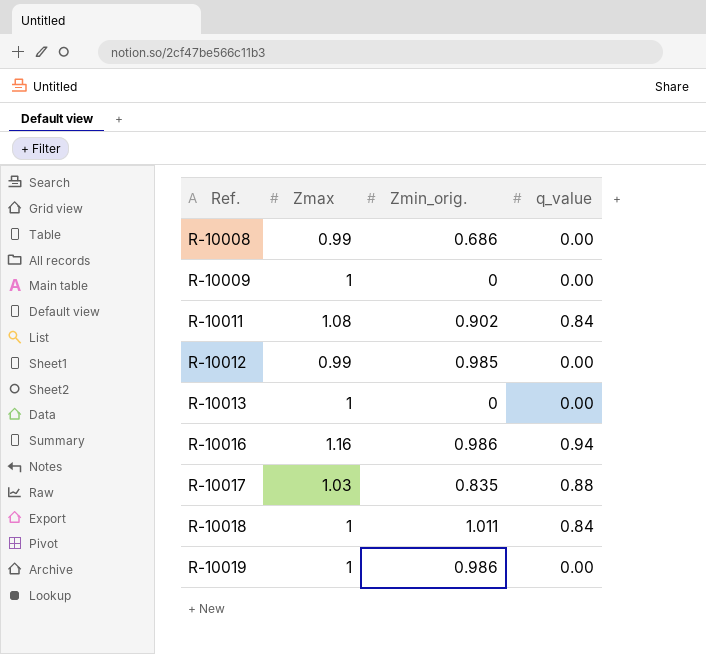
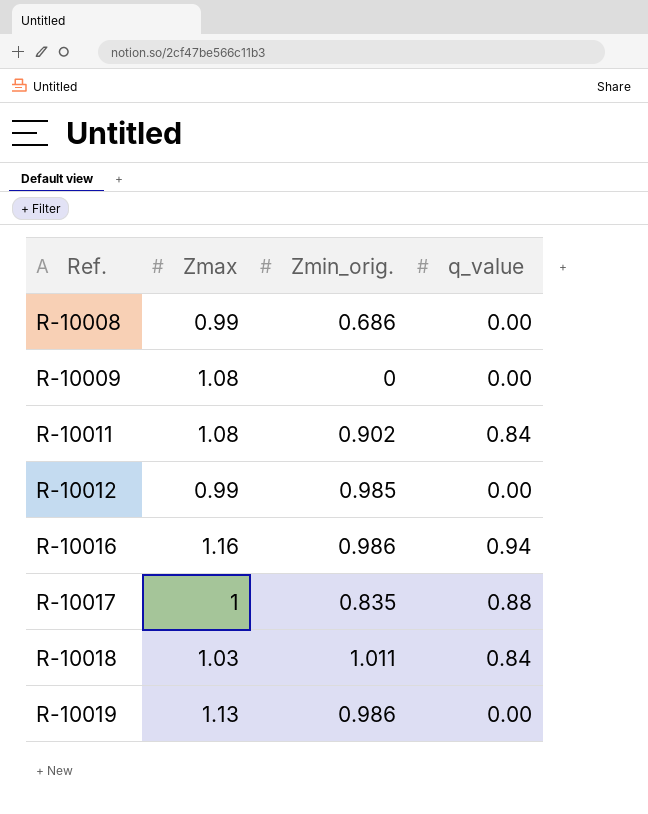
row R-10013: 1 | 0 | 0.00 -> none
R-10009 | Zmax: 1 -> 1.08
R-10017 | Zmax: 1.03 -> 1
R-10018 | Zmax: 1 -> 1.03
R-10019 | Zmax: 1 -> 1.13

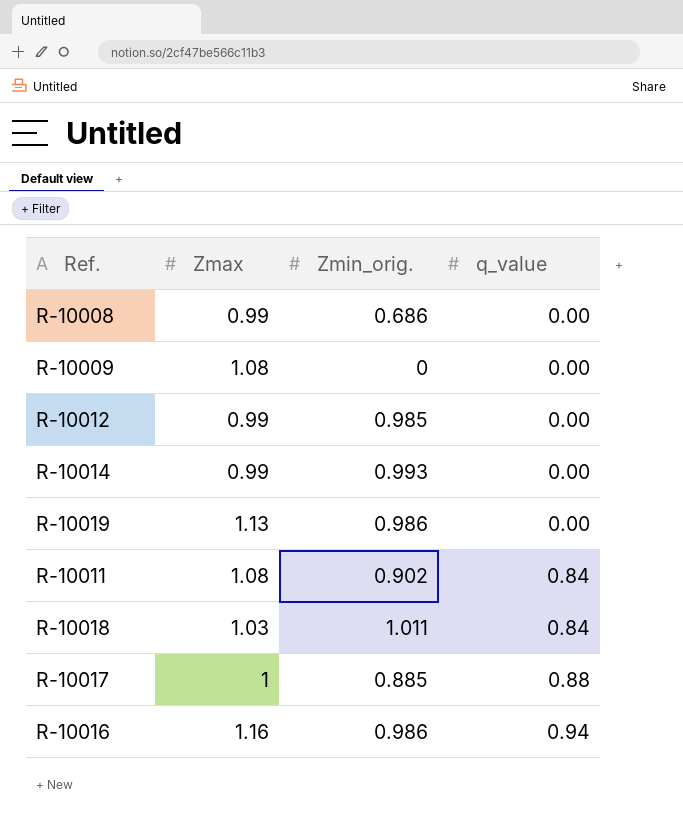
row order: Ref. ascending -> q_value ascending
row R-10014: none -> 0.99 | 0.993 | 0.00
R-10017 | Zmin_orig.: 0.835 -> 0.885

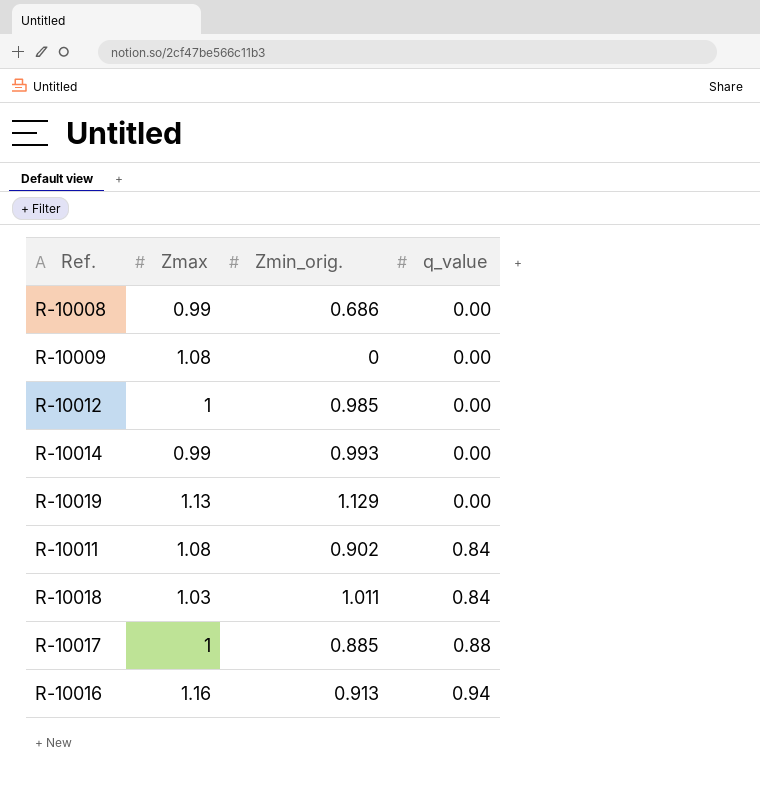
R-10012 | Zmax: 0.99 -> 1
R-10019 | Zmin_orig.: 0.986 -> 1.129
R-10016 | Zmin_orig.: 0.986 -> 0.913

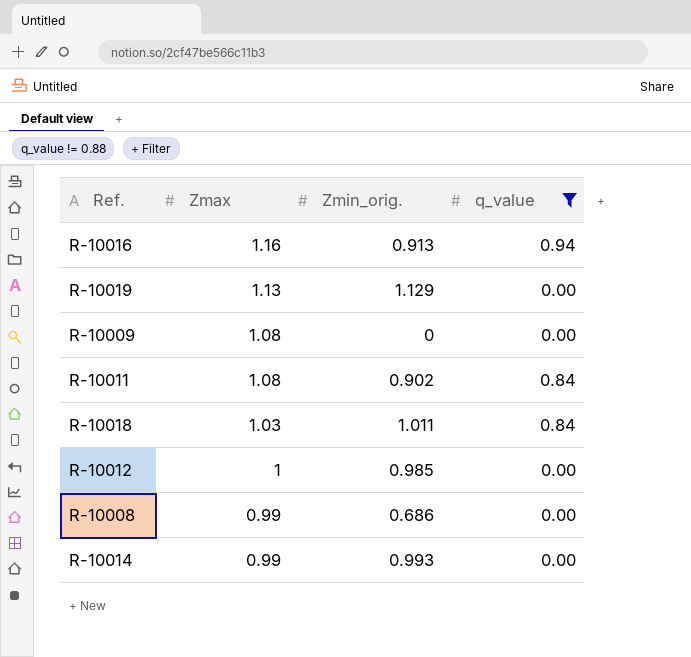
filter: none -> q_value != 0.88
row order: q_value ascending -> Zmax descending

